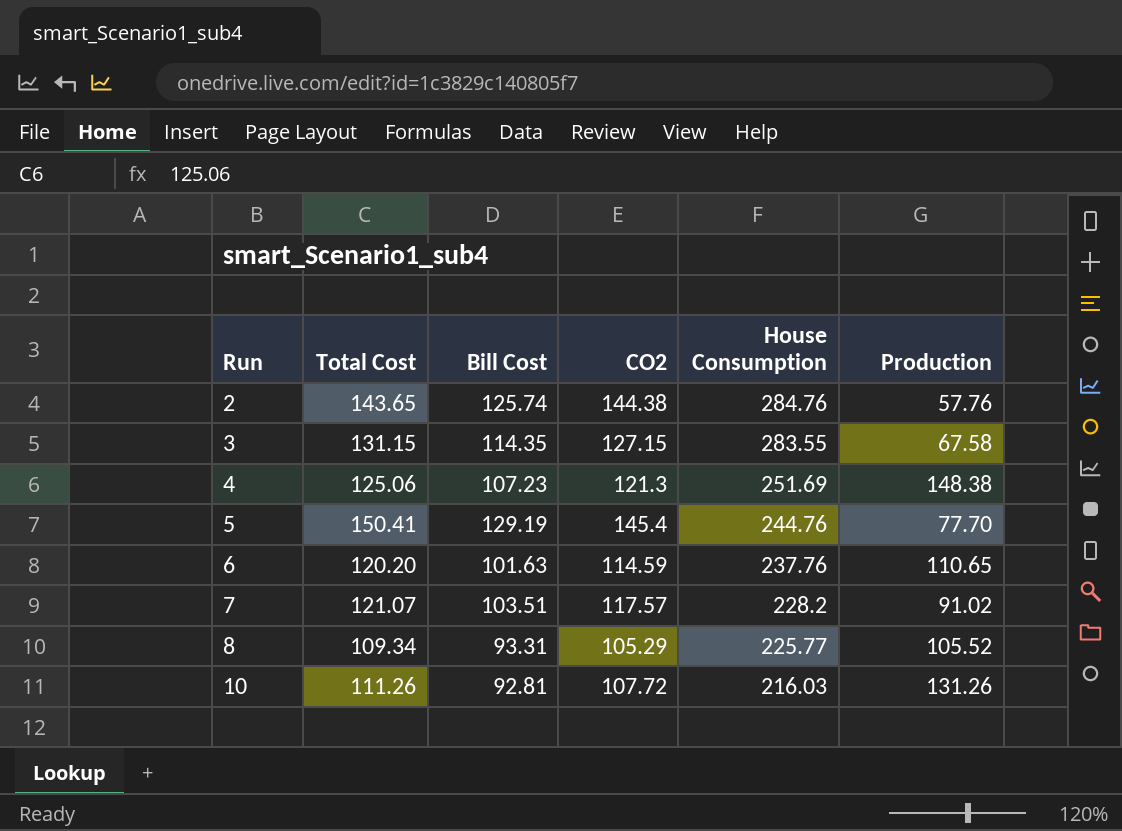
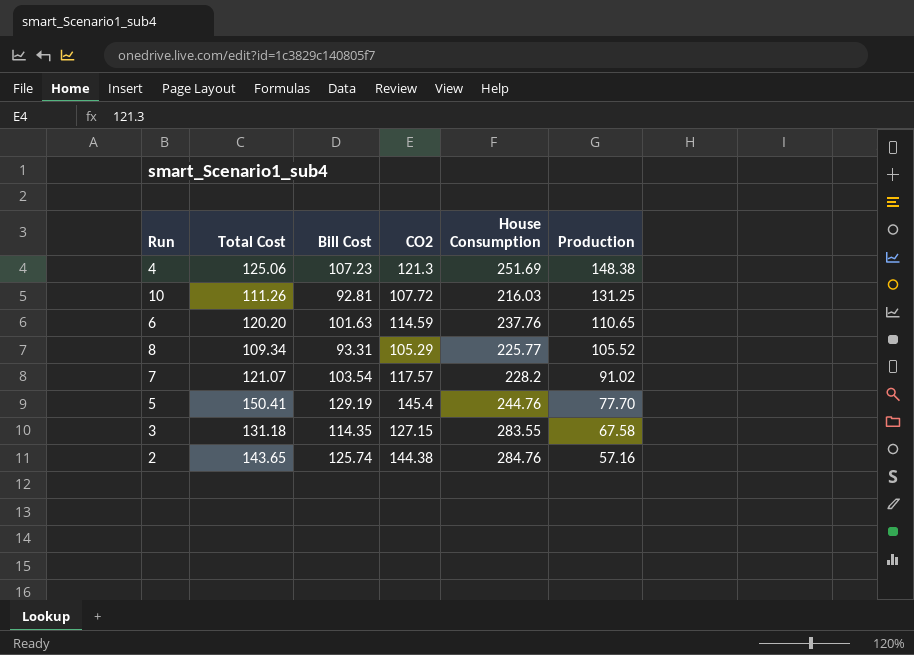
row order: Run ascending -> Production descending
10 | Production: 131.26 -> 131.25
7 | Bill Cost: 103.51 -> 103.54
3 | Total Cost: 131.15 -> 131.18
2 | Production: 57.76 -> 57.16

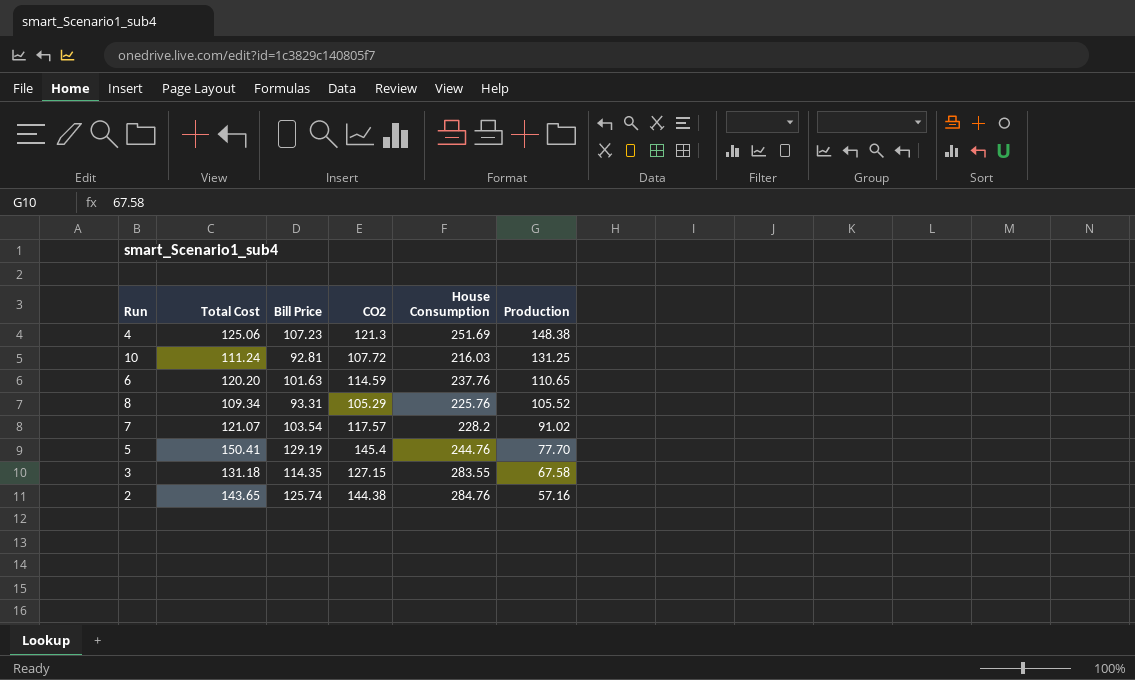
column name: Bill Cost -> Bill Price
10 | Total Cost: 111.26 -> 111.24
8 | House Consumption: 225.77 -> 225.76

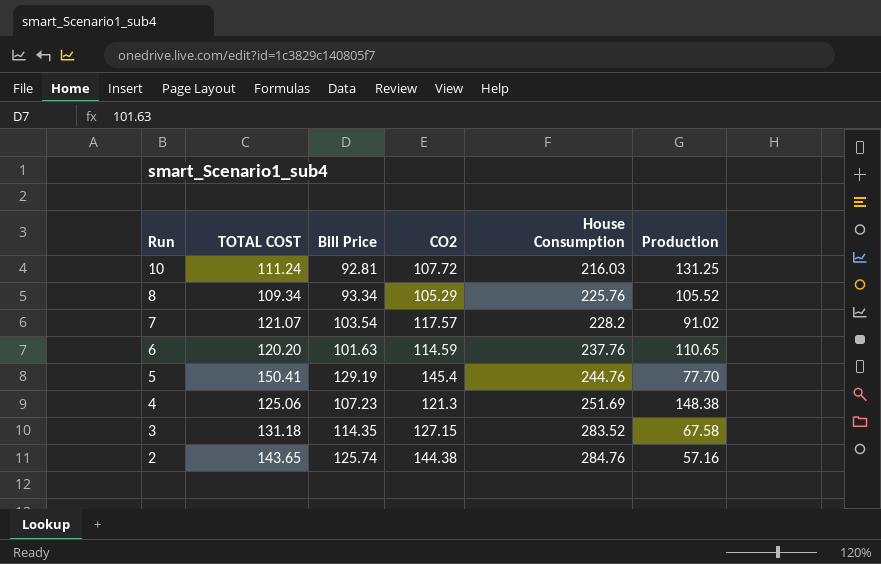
row order: Production descending -> Run descending
column name: Total Cost -> TOTAL COST
8 | Bill Price: 93.31 -> 93.34
3 | House Consumption: 283.55 -> 283.52

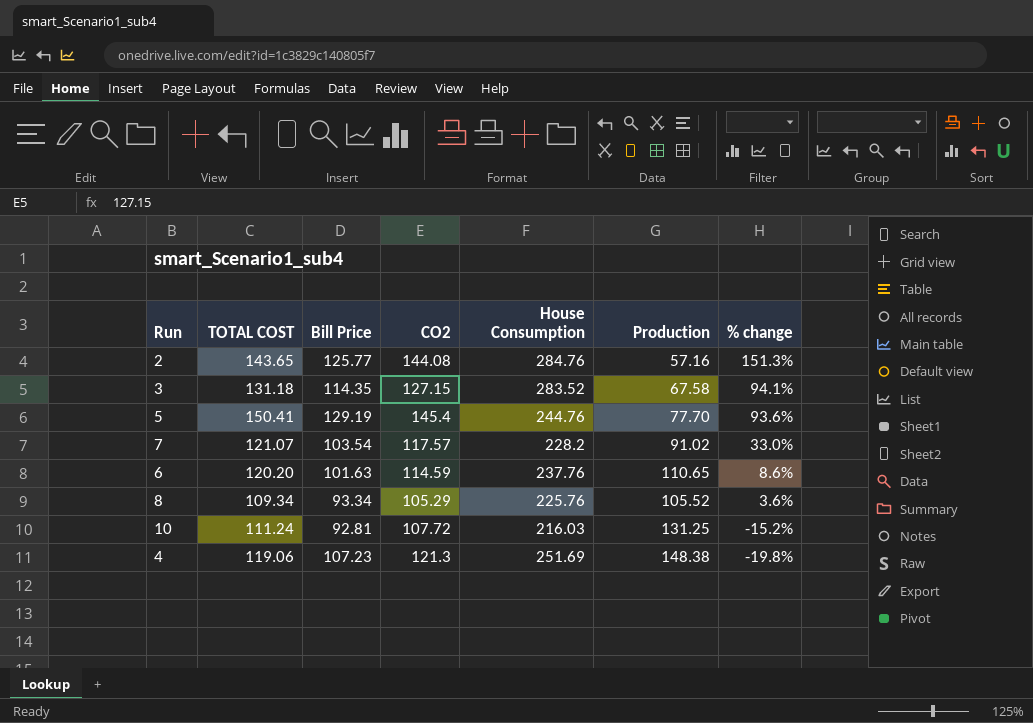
row order: Run descending -> % change descending
column % change | formula: none -> ([TOTAL COST] - [Production]) / [Production]
2 | Bill Price: 125.74 -> 125.77
2 | CO2: 144.38 -> 144.08
4 | TOTAL COST: 125.06 -> 119.06

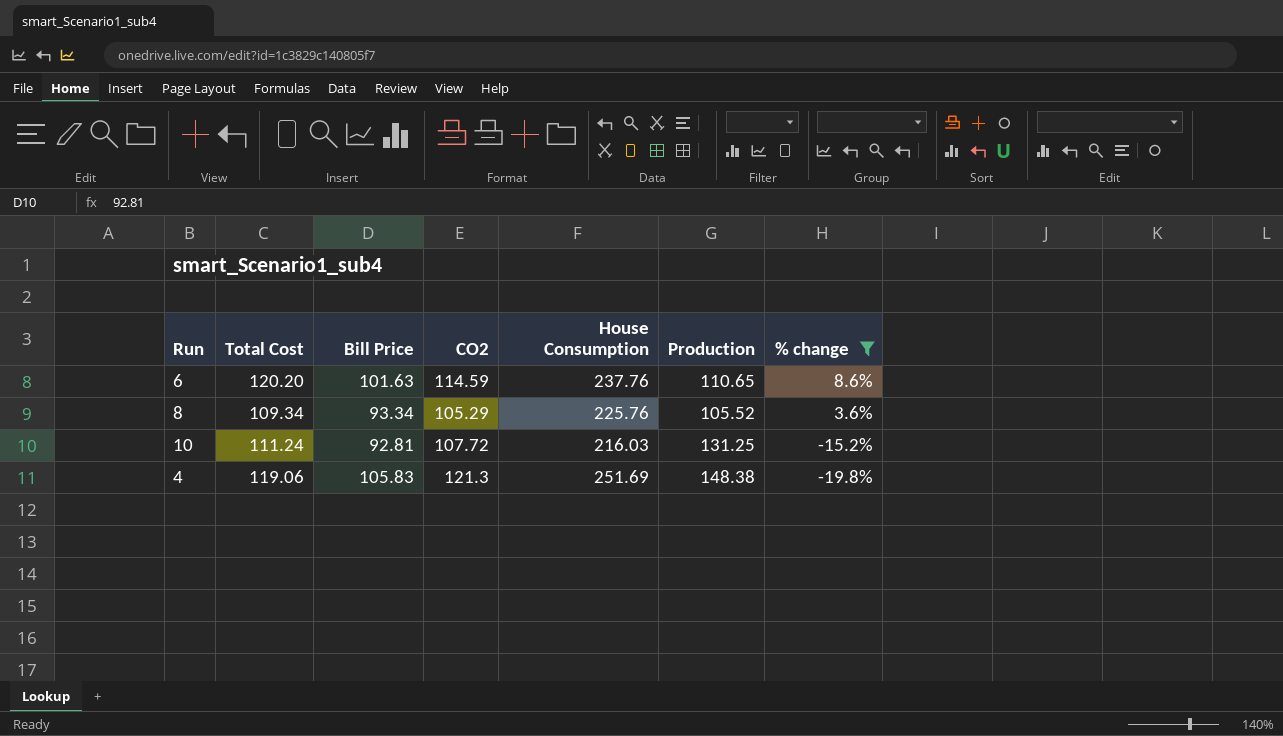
filter: none -> % change <= 8.6%
column name: TOTAL COST -> Total Cost
4 | Bill Price: 107.23 -> 105.83

